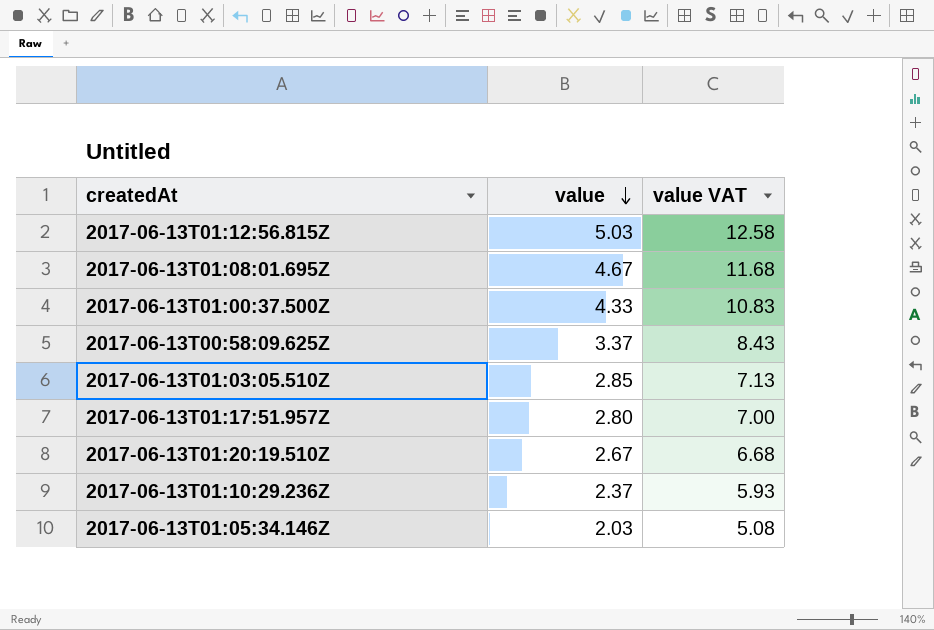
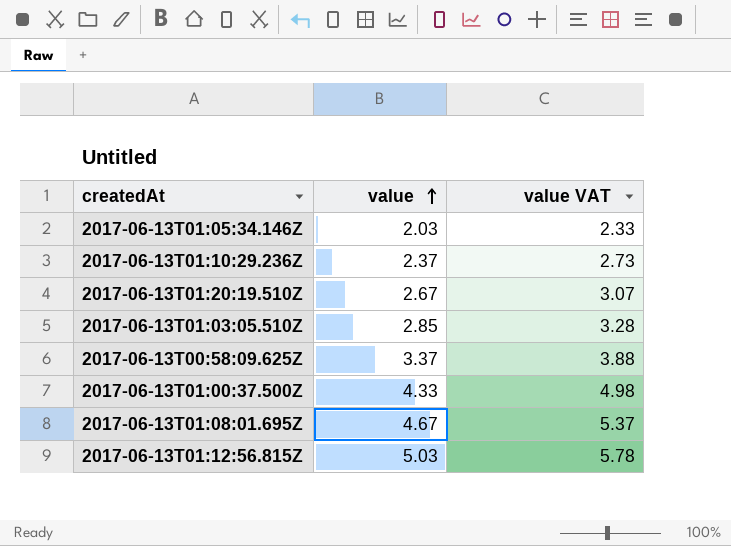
row order: value descending -> value ascending
column value VAT | formula: [value] * 2.5 -> [value] * 1.15
row 2017-06-13T01:17:51.957Z: 2.80 | 7.00 -> none

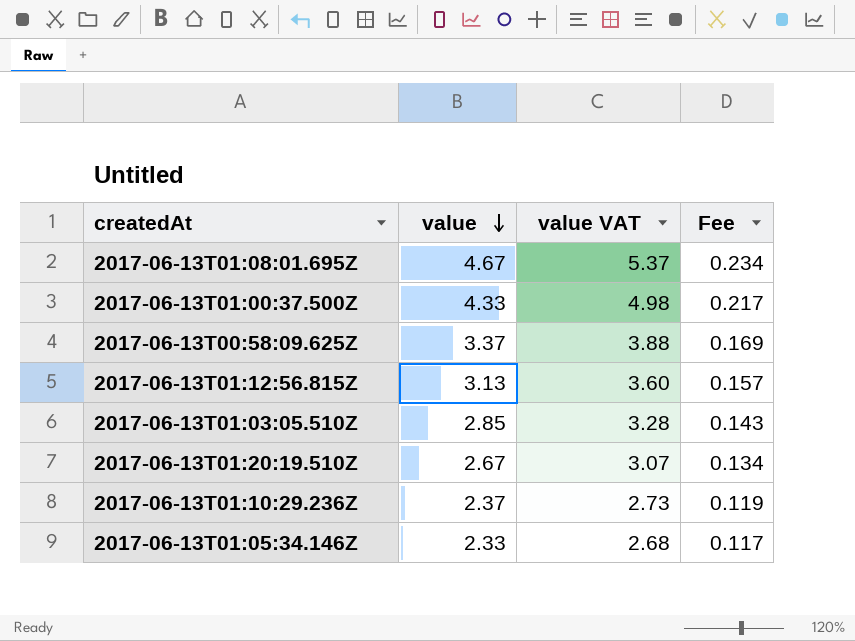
row order: value ascending -> value descending
column Fee | formula: none -> [value] * 0.05
2017-06-13T01:12:56.815Z | value: 5.03 -> 3.13
2017-06-13T01:12:56.815Z | value VAT: 5.78 -> 3.60
2017-06-13T01:05:34.146Z | value: 2.03 -> 2.33
2017-06-13T01:05:34.146Z | value VAT: 2.33 -> 2.68

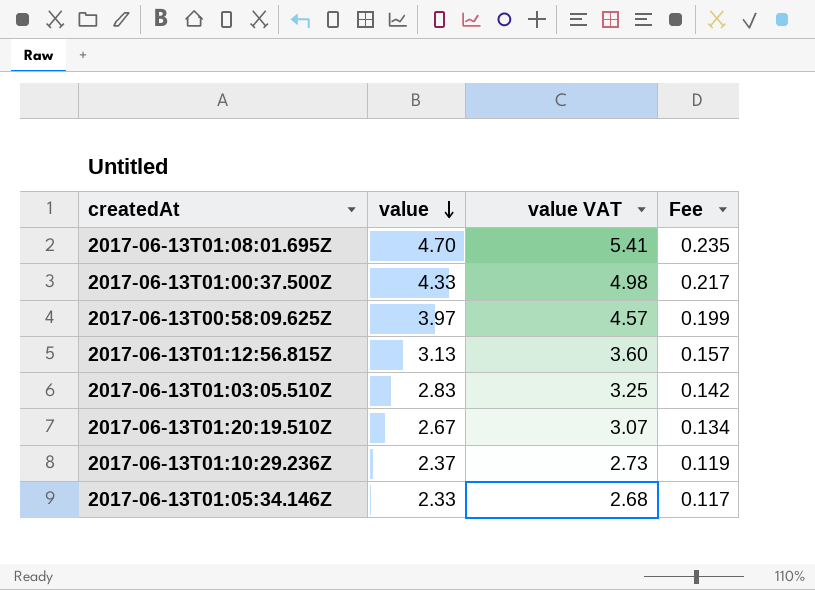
2017-06-13T01:08:01.695Z | value: 4.67 -> 4.70
2017-06-13T01:08:01.695Z | value VAT: 5.37 -> 5.41
2017-06-13T01:08:01.695Z | Fee: 0.234 -> 0.235
2017-06-13T00:58:09.625Z | value: 3.37 -> 3.97
2017-06-13T00:58:09.625Z | value VAT: 3.88 -> 4.57
2017-06-13T00:58:09.625Z | Fee: 0.169 -> 0.199
2017-06-13T01:03:05.510Z | value: 2.85 -> 2.83
2017-06-13T01:03:05.510Z | value VAT: 3.28 -> 3.25
2017-06-13T01:03:05.510Z | Fee: 0.143 -> 0.142

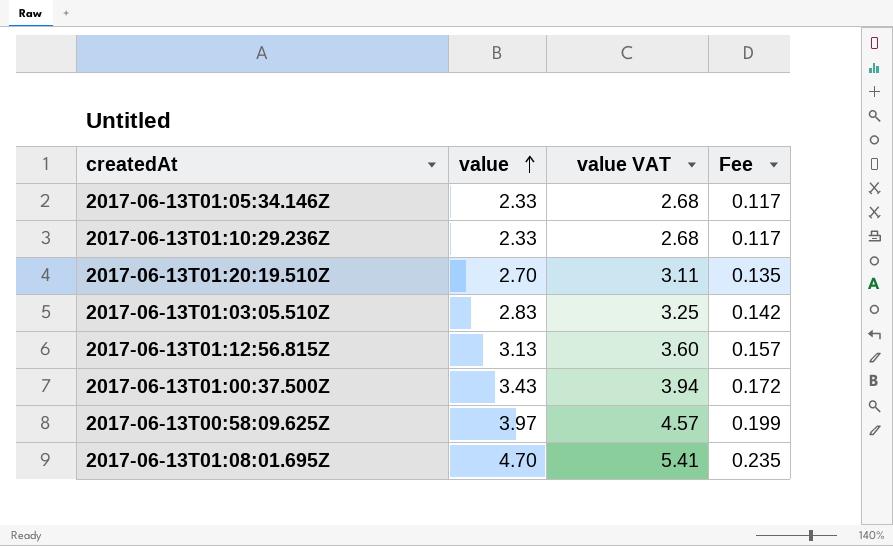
row order: value descending -> value ascending
2017-06-13T01:10:29.236Z | value: 2.37 -> 2.33
2017-06-13T01:10:29.236Z | value VAT: 2.73 -> 2.68
2017-06-13T01:10:29.236Z | Fee: 0.119 -> 0.117
2017-06-13T01:20:19.510Z | value: 2.67 -> 2.70
2017-06-13T01:20:19.510Z | value VAT: 3.07 -> 3.11
2017-06-13T01:20:19.510Z | Fee: 0.134 -> 0.135
2017-06-13T01:00:37.500Z | value: 4.33 -> 3.43
2017-06-13T01:00:37.500Z | value VAT: 4.98 -> 3.94
2017-06-13T01:00:37.500Z | Fee: 0.217 -> 0.172

